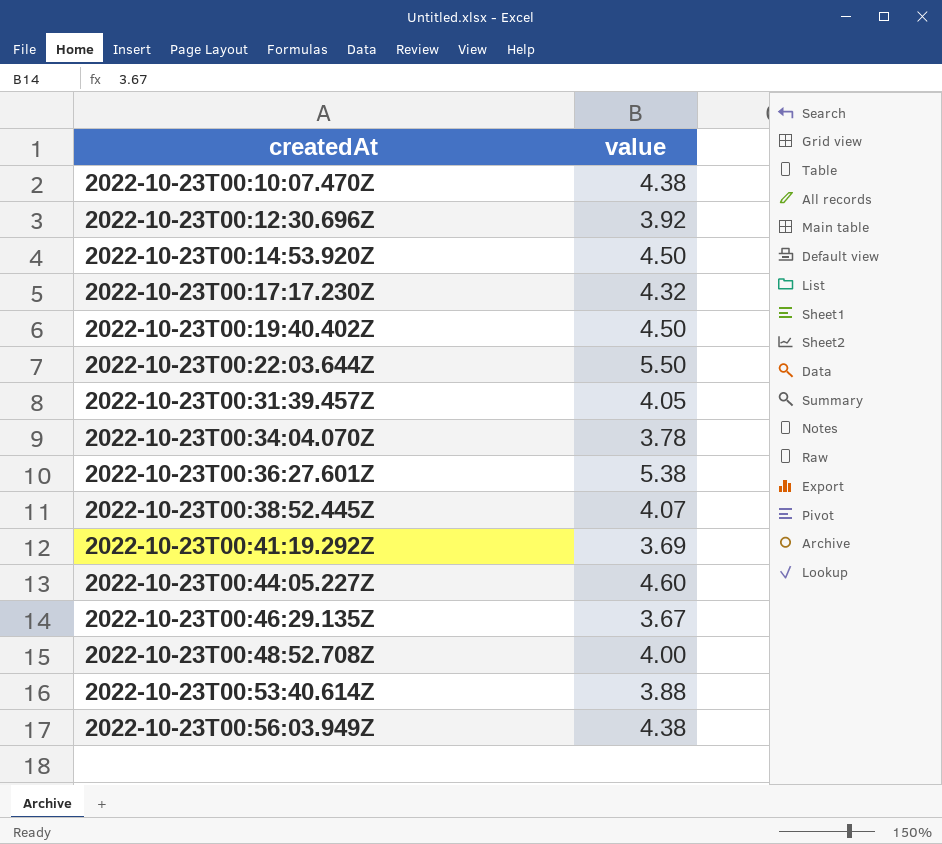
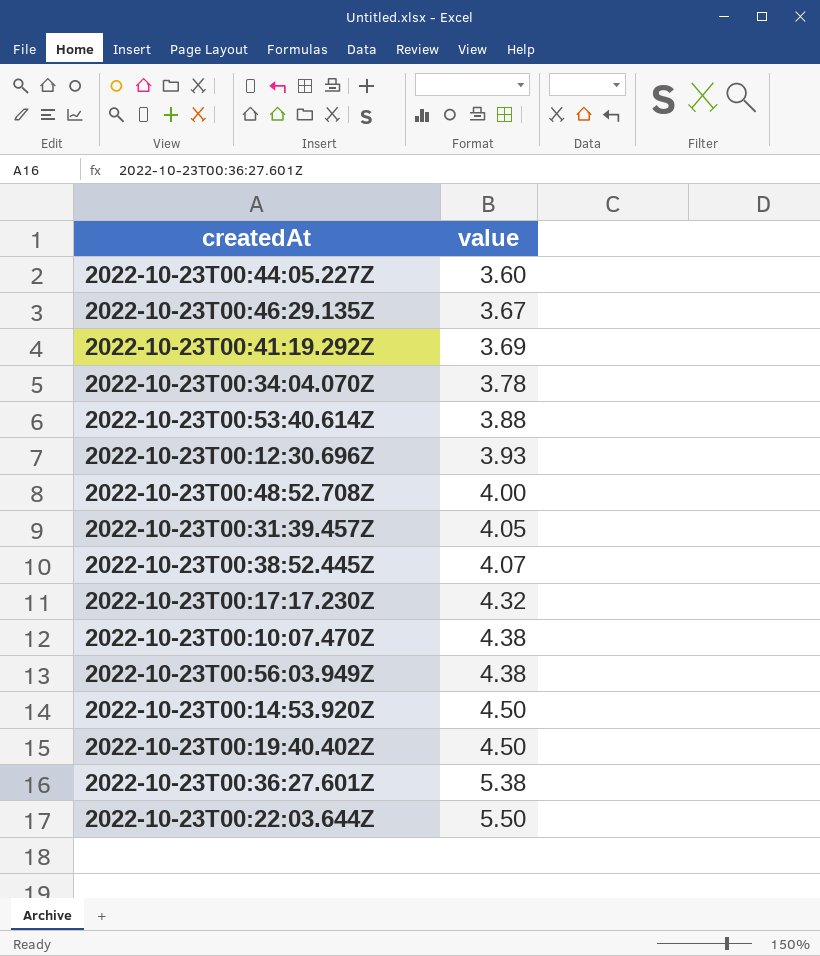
row order: createdAt ascending -> value ascending
2022-10-23T00:44:05.227Z | value: 4.60 -> 3.60
2022-10-23T00:12:30.696Z | value: 3.92 -> 3.93

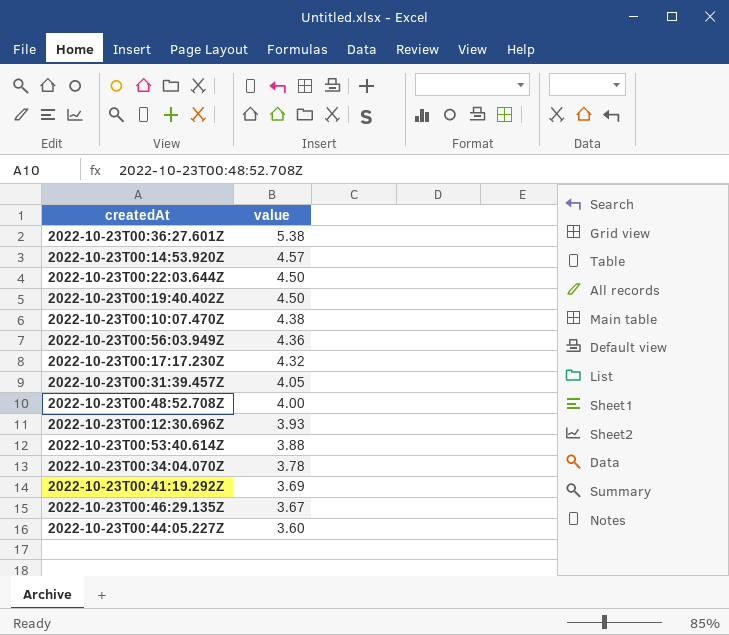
row order: value ascending -> value descending
row 2022-10-23T00:38:52.445Z: 4.07 -> none
2022-10-23T00:14:53.920Z | value: 4.50 -> 4.57
2022-10-23T00:22:03.644Z | value: 5.50 -> 4.50
2022-10-23T00:56:03.949Z | value: 4.38 -> 4.36

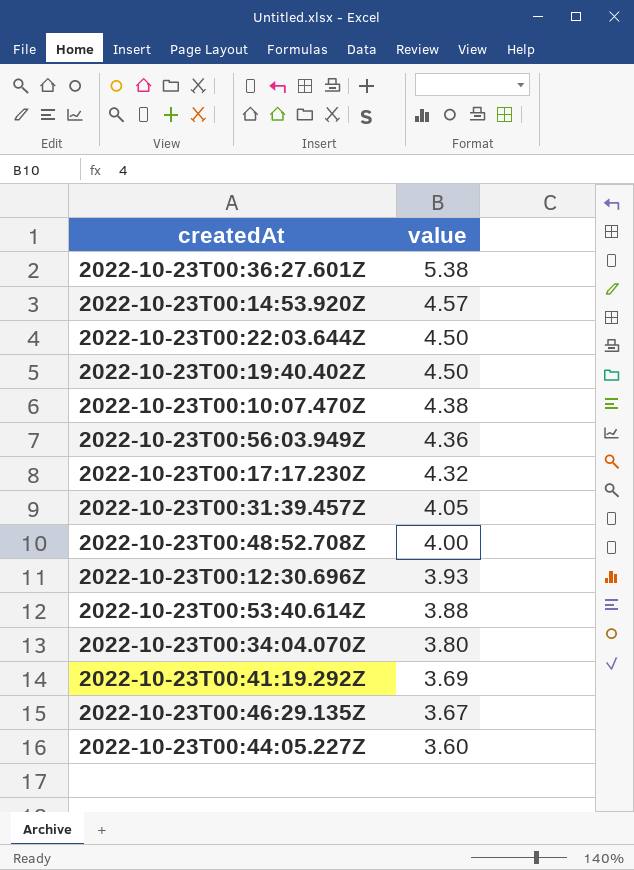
2022-10-23T00:34:04.070Z | value: 3.78 -> 3.80

